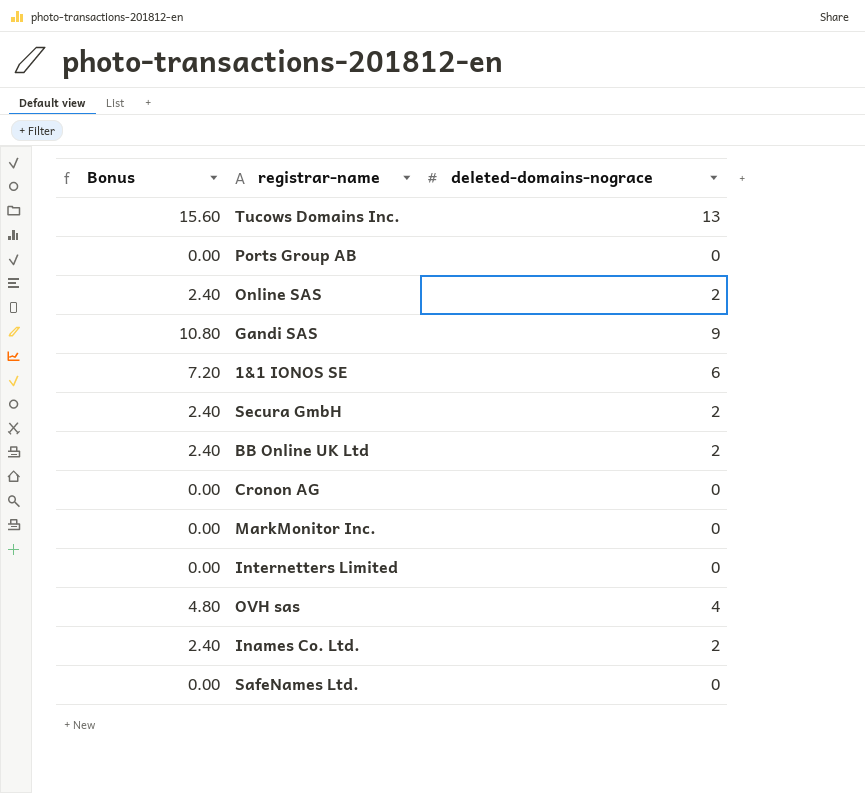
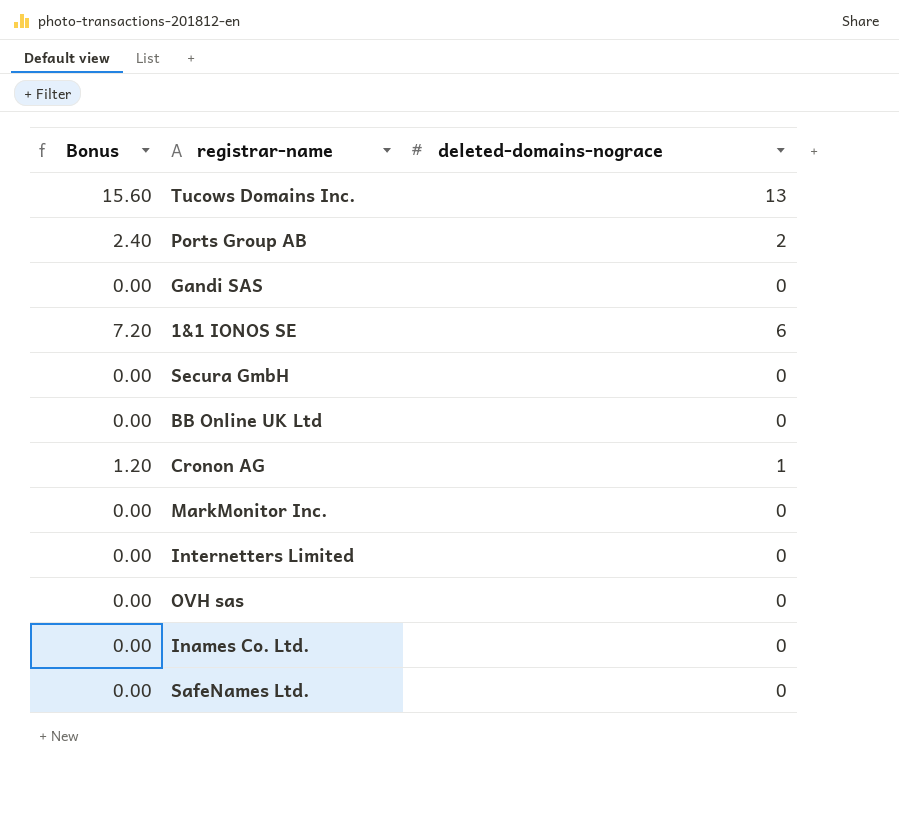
row Online SAS: 2.40 | 2 -> none
Ports Group AB | Bonus: 0.00 -> 2.40
Ports Group AB | deleted-domains-nograce: 0 -> 2
Gandi SAS | Bonus: 10.80 -> 0.00
Gandi SAS | deleted-domains-nograce: 9 -> 0
Secura GmbH | Bonus: 2.40 -> 0.00
Secura GmbH | deleted-domains-nograce: 2 -> 0
BB Online UK Ltd | Bonus: 2.40 -> 0.00
BB Online UK Ltd | deleted-domains-nograce: 2 -> 0
Cronon AG | Bonus: 0.00 -> 1.20
Cronon AG | deleted-domains-nograce: 0 -> 1
OVH sas | Bonus: 4.80 -> 0.00
OVH sas | deleted-domains-nograce: 4 -> 0
Inames Co. Ltd. | Bonus: 2.40 -> 0.00
Inames Co. Ltd. | deleted-domains-nograce: 2 -> 0

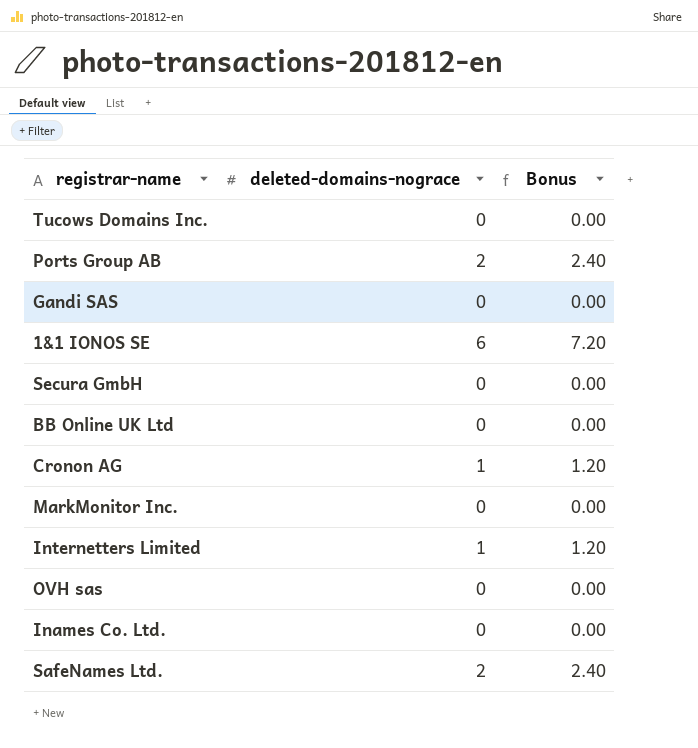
column Bonus | position: 1 -> 3
Tucows Domains Inc. | deleted-domains-nograce: 13 -> 0
Tucows Domains Inc. | Bonus: 15.60 -> 0.00
Internetters Limited | deleted-domains-nograce: 0 -> 1
Internetters Limited | Bonus: 0.00 -> 1.20
SafeNames Ltd. | deleted-domains-nograce: 0 -> 2
SafeNames Ltd. | Bonus: 0.00 -> 2.40

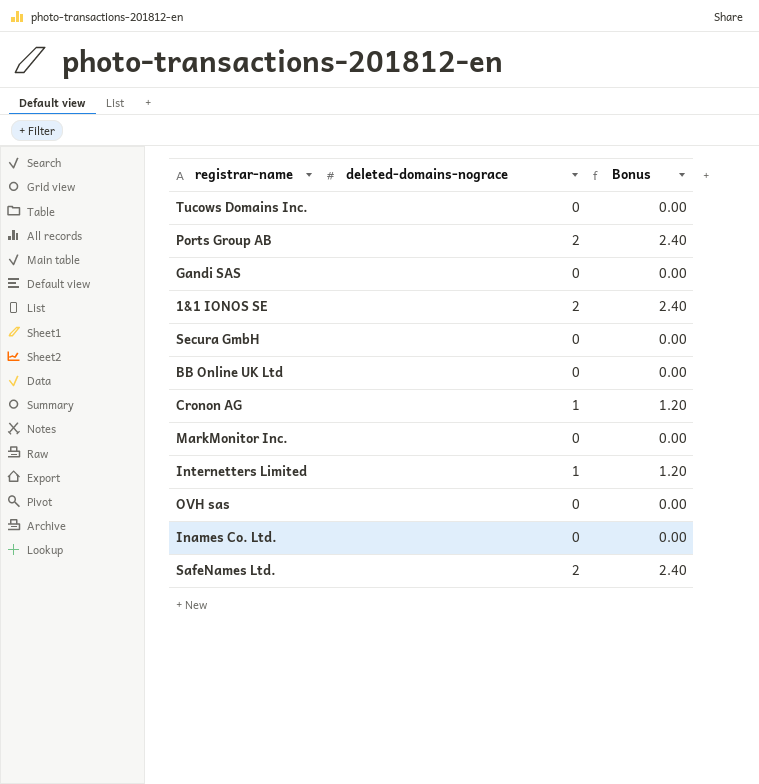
1&1 IONOS SE | deleted-domains-nograce: 6 -> 2
1&1 IONOS SE | Bonus: 7.20 -> 2.40

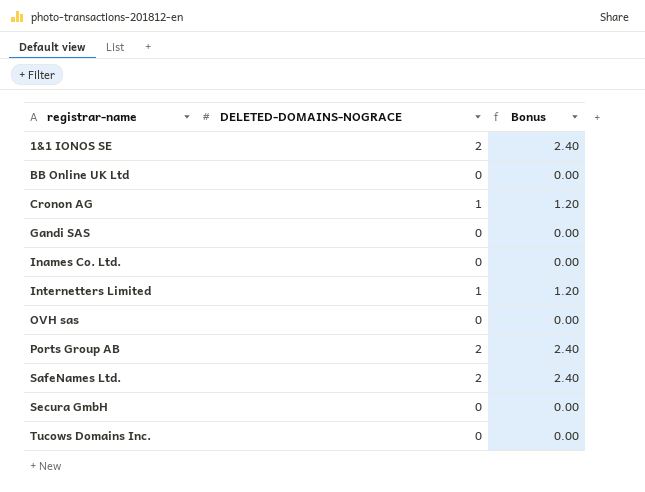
row order: none -> registrar-name ascending
column name: deleted-domains-nograce -> DELETED-DOMAINS-NOGRACE
row MarkMonitor Inc.: 0 | 0.00 -> none

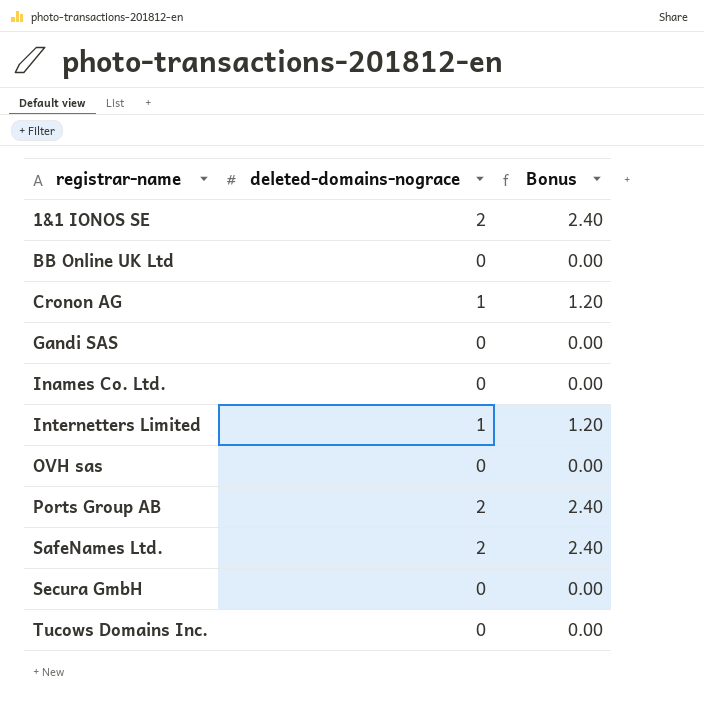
column name: DELETED-DOMAINS-NOGRACE -> deleted-domains-nograce

